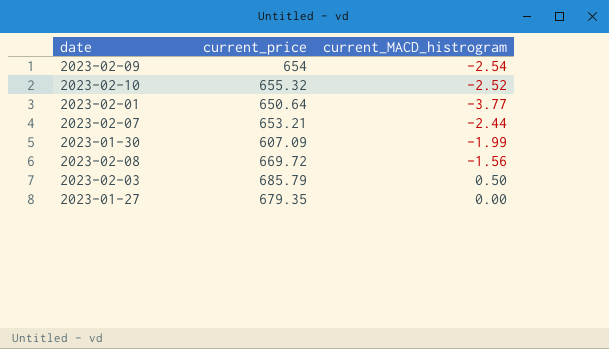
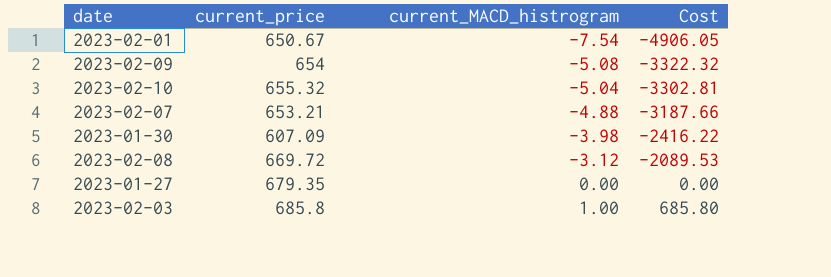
row order: none -> current_MACD_histrogram ascending
column Cost | formula: none -> [current_price] * [current_MACD_histrogram]
2023-02-01 | current_price: 650.64 -> 650.67
2023-02-01 | current_MACD_histrogram: -3.77 -> -7.54
2023-02-09 | current_MACD_histrogram: -2.54 -> -5.08
2023-02-10 | current_MACD_histrogram: -2.52 -> -5.04
2023-02-07 | current_MACD_histrogram: -2.44 -> -4.88
2023-01-30 | current_MACD_histrogram: -1.99 -> -3.98
2023-02-08 | current_MACD_histrogram: -1.56 -> -3.12
2023-02-03 | current_price: 685.79 -> 685.8
2023-02-03 | current_MACD_histrogram: 0.50 -> 1.00

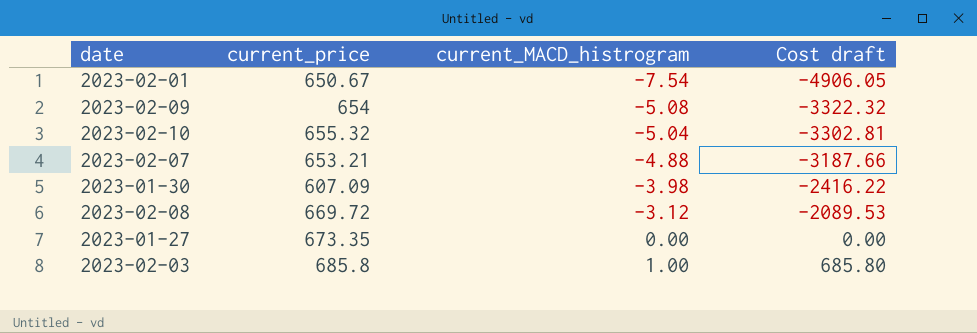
column name: Cost -> Cost draft
2023-01-27 | current_price: 679.35 -> 673.35

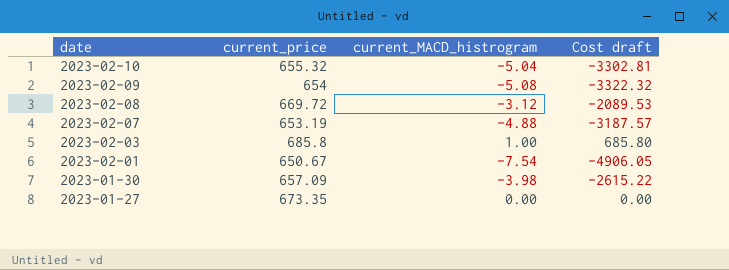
row order: current_MACD_histrogram ascending -> date descending
2023-02-07 | current_price: 653.21 -> 653.19
2023-02-07 | Cost draft: -3187.66 -> -3187.57
2023-01-30 | current_price: 607.09 -> 657.09
2023-01-30 | Cost draft: -2416.22 -> -2615.22

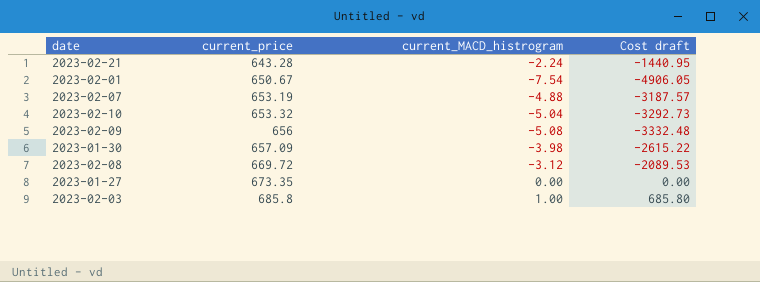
row order: date descending -> current_price ascending
row 2023-02-21: none -> 643.28 | -2.24 | -1440.95
2023-02-10 | current_price: 655.32 -> 653.32
2023-02-10 | Cost draft: -3302.81 -> -3292.73
2023-02-09 | current_price: 654 -> 656
2023-02-09 | Cost draft: -3322.32 -> -3332.48

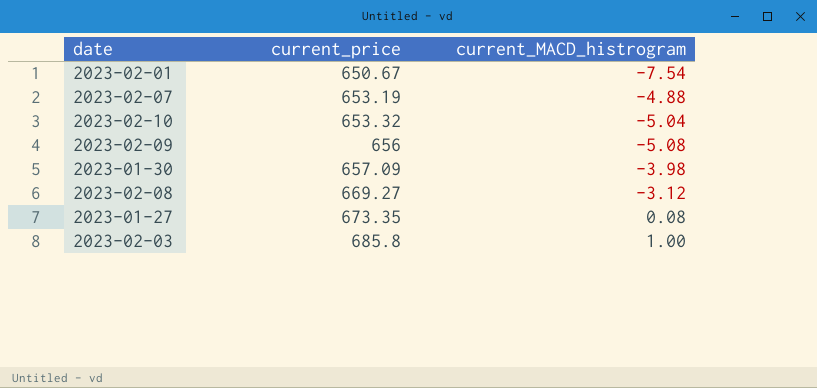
column Cost draft | formula: [current_price] * [current_MACD_histrogram] -> none
row 2023-02-21: 643.28 | -2.24 | -1440.95 -> none
2023-02-08 | current_price: 669.72 -> 669.27
2023-01-27 | current_MACD_histrogram: 0.00 -> 0.08

